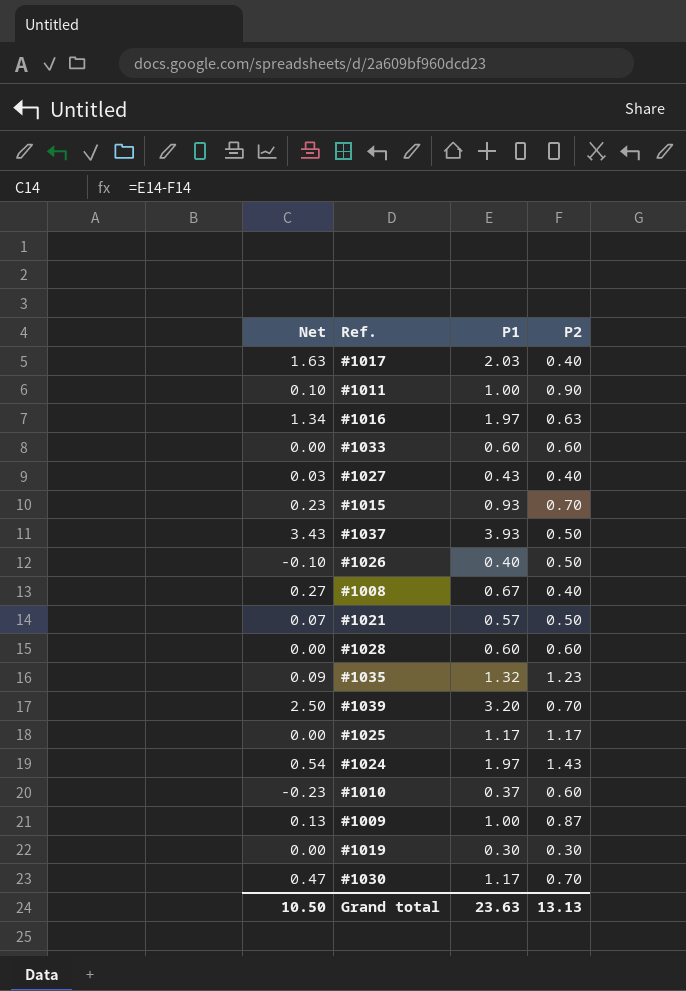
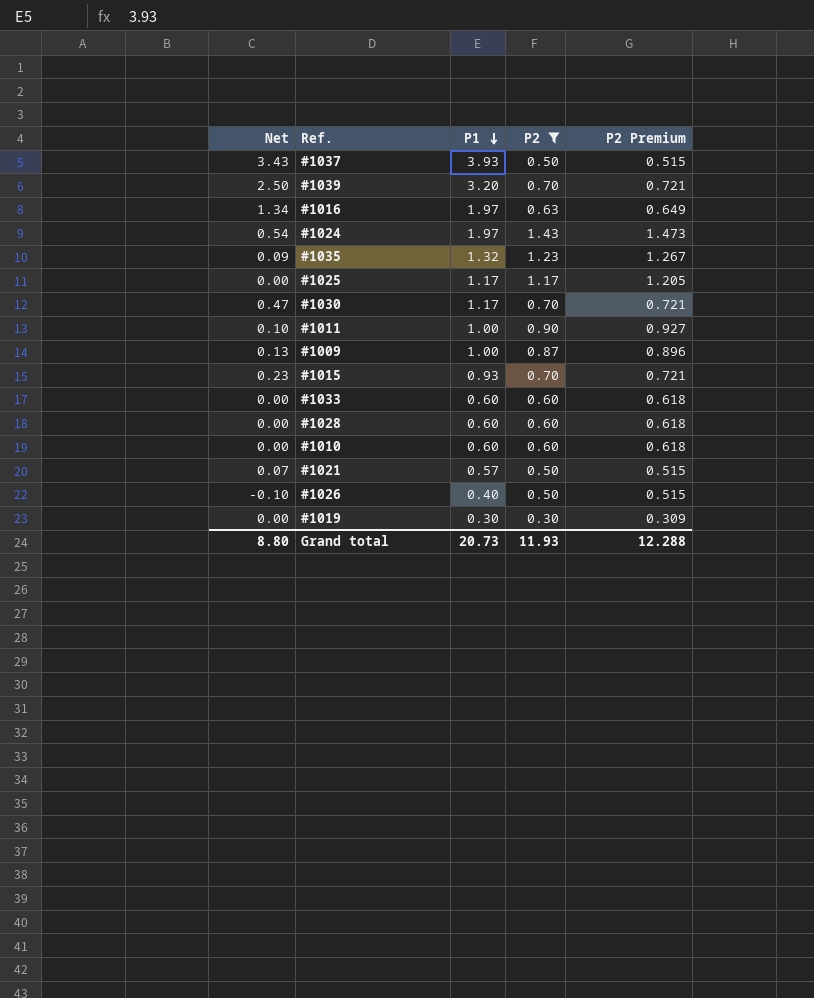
filter: none -> P2 != 0.40
row order: none -> P1 descending
column P2 Premium | formula: none -> [P2] * 1.03
#1010 | Net: -0.23 -> 0.00
#1010 | P1: 0.37 -> 0.60
Grand total | Net: 10.50 -> 8.80
Grand total | P1: 23.63 -> 20.73
Grand total | P2: 13.13 -> 11.93

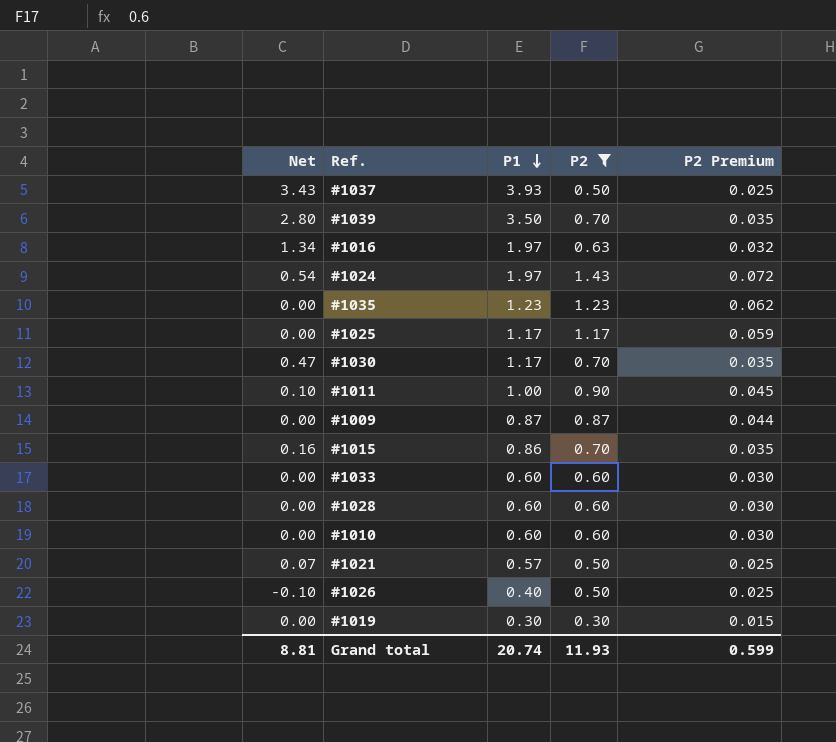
column P2 Premium | formula: [P2] * 1.03 -> [P2] * 0.05
#1039 | Net: 2.50 -> 2.80
#1039 | P1: 3.20 -> 3.50
#1035 | Net: 0.09 -> 0.00
#1035 | P1: 1.32 -> 1.23
#1009 | Net: 0.13 -> 0.00
#1009 | P1: 1.00 -> 0.87
#1015 | Net: 0.23 -> 0.16
#1015 | P1: 0.93 -> 0.86
Grand total | Net: 8.80 -> 8.81
Grand total | P1: 20.73 -> 20.74
Grand total | P2 Premium: 12.288 -> 0.599

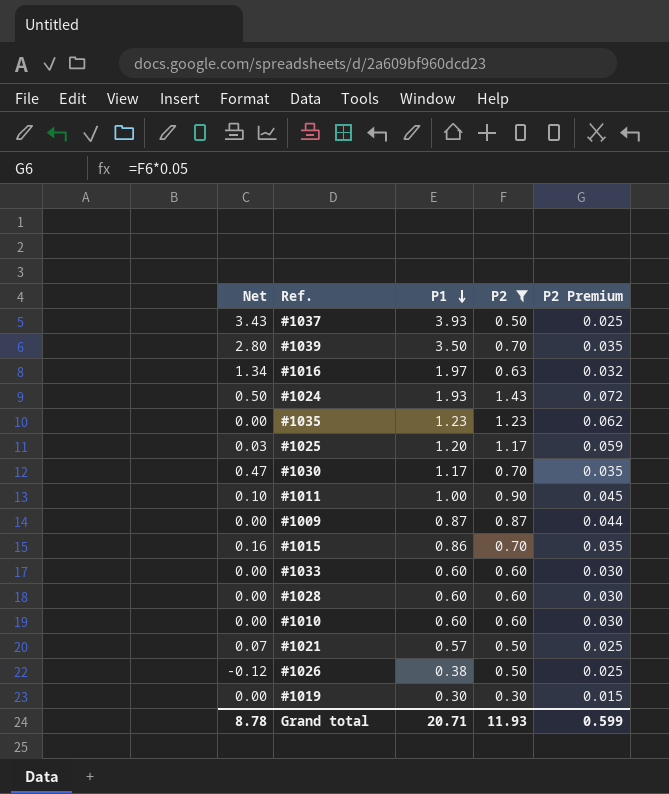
#1024 | Net: 0.54 -> 0.50
#1024 | P1: 1.97 -> 1.93
#1025 | Net: 0.00 -> 0.03
#1025 | P1: 1.17 -> 1.20
#1026 | Net: -0.10 -> -0.12
#1026 | P1: 0.40 -> 0.38
Grand total | Net: 8.81 -> 8.78
Grand total | P1: 20.74 -> 20.71

